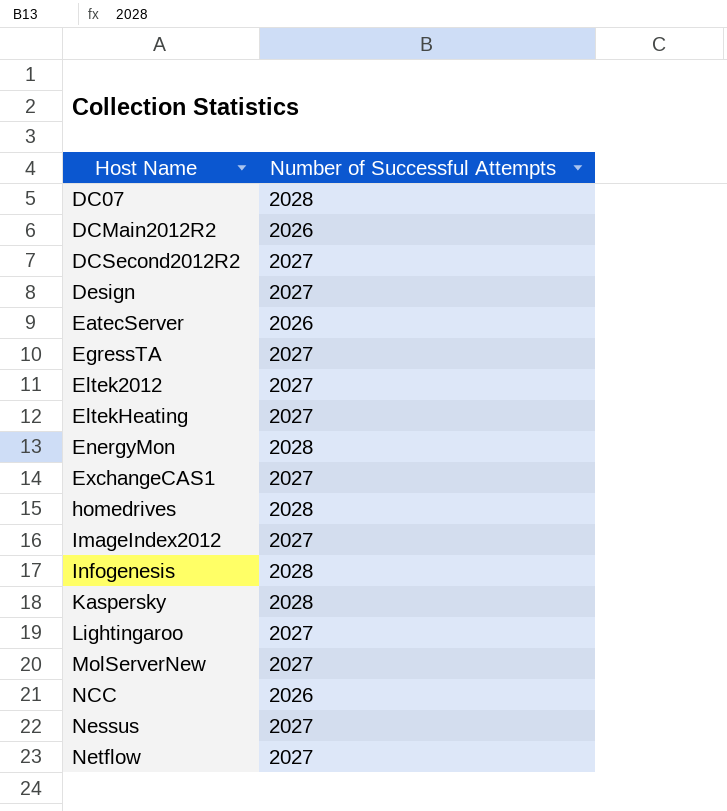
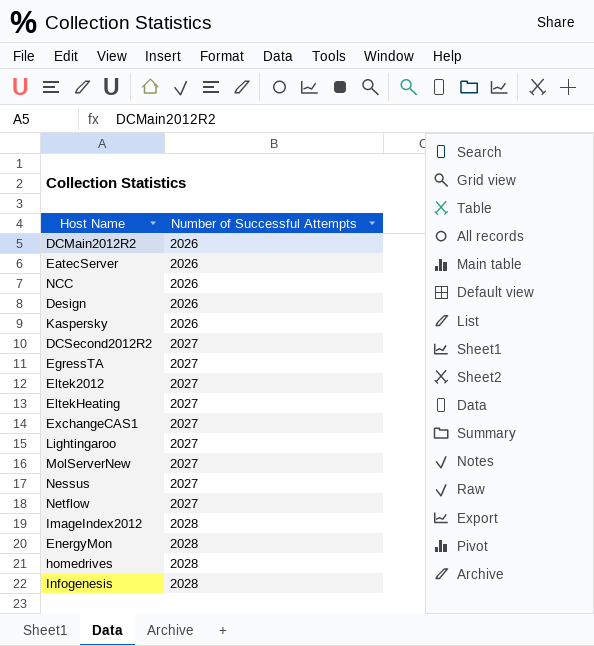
row order: Host Name ascending -> Number of Successful Attempts ascending
row DC07: 2028 -> none
Design | Number of Successful Attempts: 2027 -> 2026
Kaspersky | Number of Successful Attempts: 2028 -> 2026
ImageIndex2012 | Number of Successful Attempts: 2027 -> 2028

